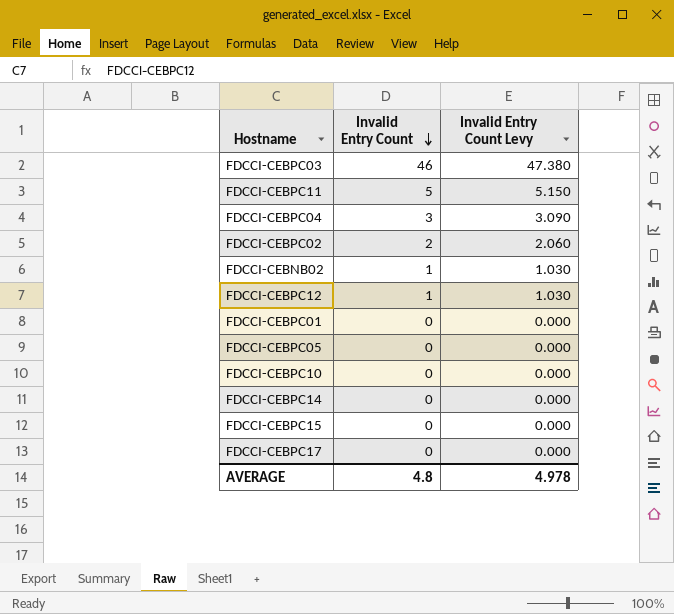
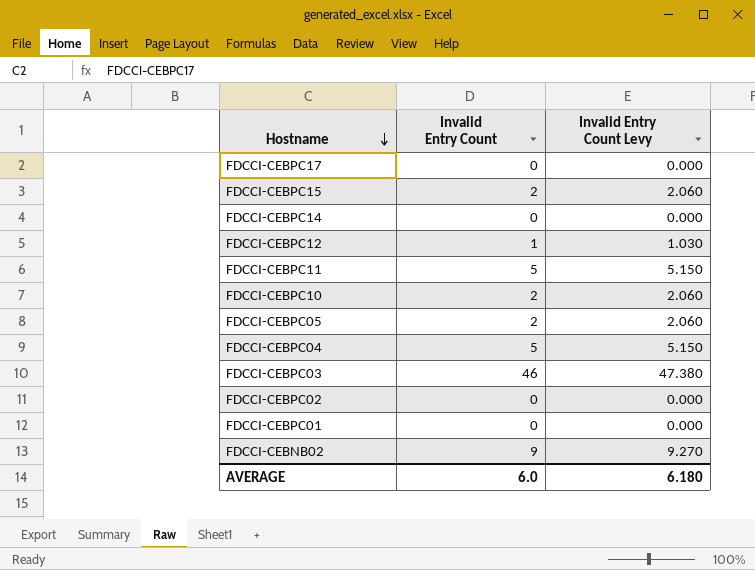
row order: Invalid Entry Count descending -> Hostname descending
FDCCI-CEBPC15 | Invalid Entry Count: 0 -> 2
FDCCI-CEBPC15 | Invalid Entry Count Levy: 0.000 -> 2.060
FDCCI-CEBPC10 | Invalid Entry Count: 0 -> 2
FDCCI-CEBPC10 | Invalid Entry Count Levy: 0.000 -> 2.060
FDCCI-CEBPC05 | Invalid Entry Count: 0 -> 2
FDCCI-CEBPC05 | Invalid Entry Count Levy: 0.000 -> 2.060
FDCCI-CEBPC04 | Invalid Entry Count: 3 -> 5
FDCCI-CEBPC04 | Invalid Entry Count Levy: 3.090 -> 5.150
FDCCI-CEBPC02 | Invalid Entry Count: 2 -> 0
FDCCI-CEBPC02 | Invalid Entry Count Levy: 2.060 -> 0.000
FDCCI-CEBNB02 | Invalid Entry Count: 1 -> 9
FDCCI-CEBNB02 | Invalid Entry Count Levy: 1.030 -> 9.270
AVERAGE | Invalid Entry Count: 4.8 -> 6.0
AVERAGE | Invalid Entry Count Levy: 4.978 -> 6.180

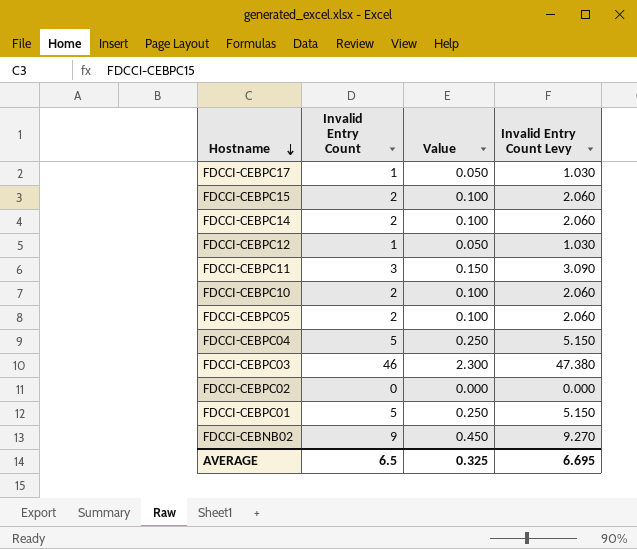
column Value | formula: none -> [Invalid Entry Count] * 0.05
FDCCI-CEBPC17 | Invalid Entry Count: 0 -> 1
FDCCI-CEBPC17 | Invalid Entry Count Levy: 0.000 -> 1.030
FDCCI-CEBPC14 | Invalid Entry Count: 0 -> 2
FDCCI-CEBPC14 | Invalid Entry Count Levy: 0.000 -> 2.060
FDCCI-CEBPC11 | Invalid Entry Count: 5 -> 3
FDCCI-CEBPC11 | Invalid Entry Count Levy: 5.150 -> 3.090
FDCCI-CEBPC01 | Invalid Entry Count: 0 -> 5
FDCCI-CEBPC01 | Invalid Entry Count Levy: 0.000 -> 5.150
AVERAGE | Invalid Entry Count: 6.0 -> 6.5
AVERAGE | Invalid Entry Count Levy: 6.180 -> 6.695

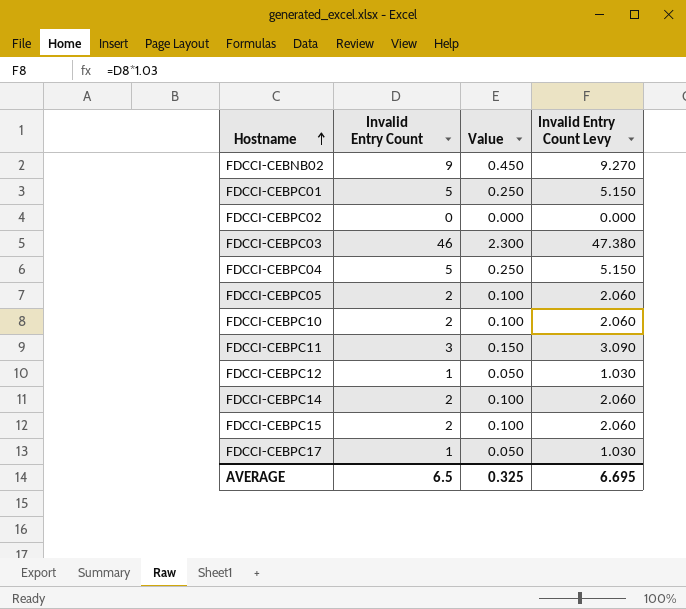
row order: Hostname descending -> Hostname ascending

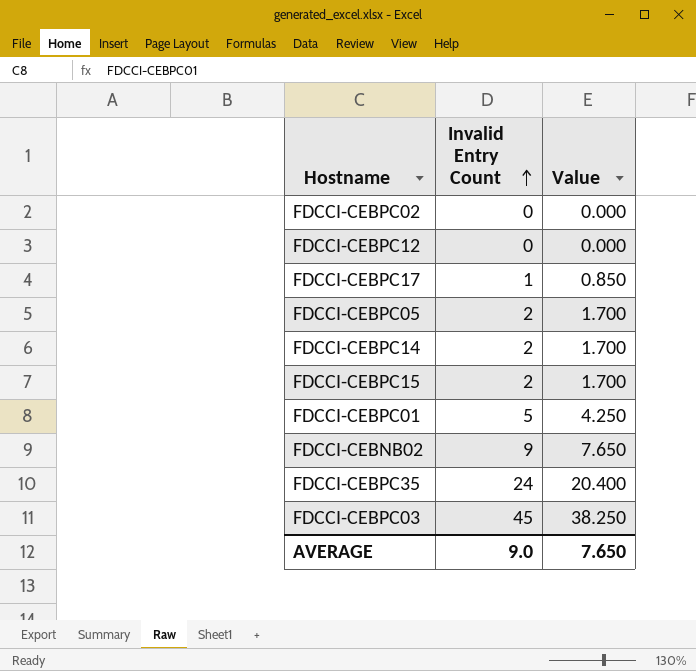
row order: Hostname ascending -> Invalid Entry Count ascending
column Invalid Entry Count Levy | formula: [Invalid Entry Count] * 1.03 -> none
column Value | formula: [Invalid Entry Count] * 0.05 -> [Invalid Entry Count] * 0.85
row FDCCI-CEBPC04: 5 | 0.250 | 5.150 -> none
row FDCCI-CEBPC10: 2 | 0.100 | 2.060 -> none
row FDCCI-CEBPC11: 3 | 0.150 | 3.090 -> none
FDCCI-CEBPC12 | Invalid Entry Count: 1 -> 0
row FDCCI-CEBPC35: none -> 24 | 20.400
FDCCI-CEBPC03 | Invalid Entry Count: 46 -> 45
AVERAGE | Invalid Entry Count: 6.5 -> 9.0
AVERAGE | Value: 0.325 -> 7.650

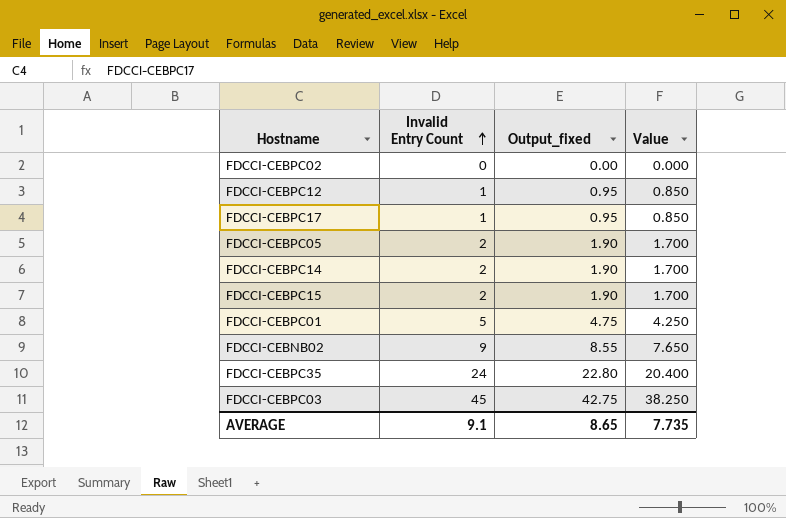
column Output_fixed | formula: none -> [Invalid Entry Count] * 0.95
FDCCI-CEBPC12 | Invalid Entry Count: 0 -> 1
FDCCI-CEBPC12 | Value: 0.000 -> 0.850
AVERAGE | Invalid Entry Count: 9.0 -> 9.1
AVERAGE | Value: 7.650 -> 7.735

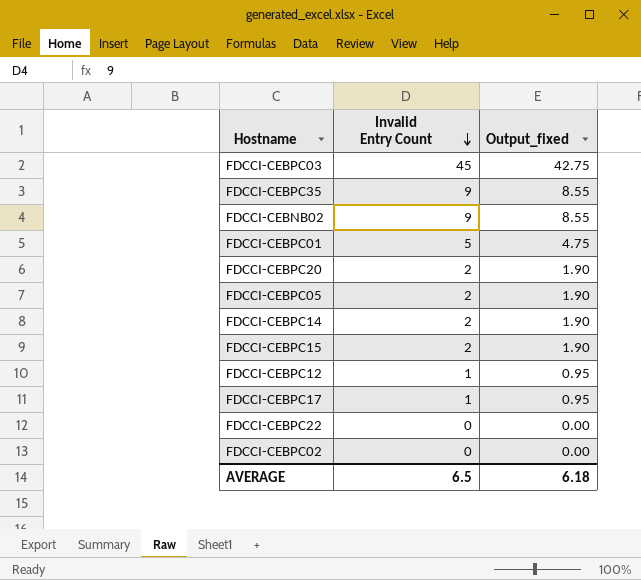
row order: Invalid Entry Count ascending -> Invalid Entry Count descending
column Value | formula: [Invalid Entry Count] * 0.85 -> none
FDCCI-CEBPC35 | Invalid Entry Count: 24 -> 9
FDCCI-CEBPC35 | Output_fixed: 22.80 -> 8.55
row FDCCI-CEBPC20: none -> 2 | 1.90
row FDCCI-CEBPC22: none -> 0 | 0.00
AVERAGE | Invalid Entry Count: 9.1 -> 6.5
AVERAGE | Output_fixed: 8.65 -> 6.18

